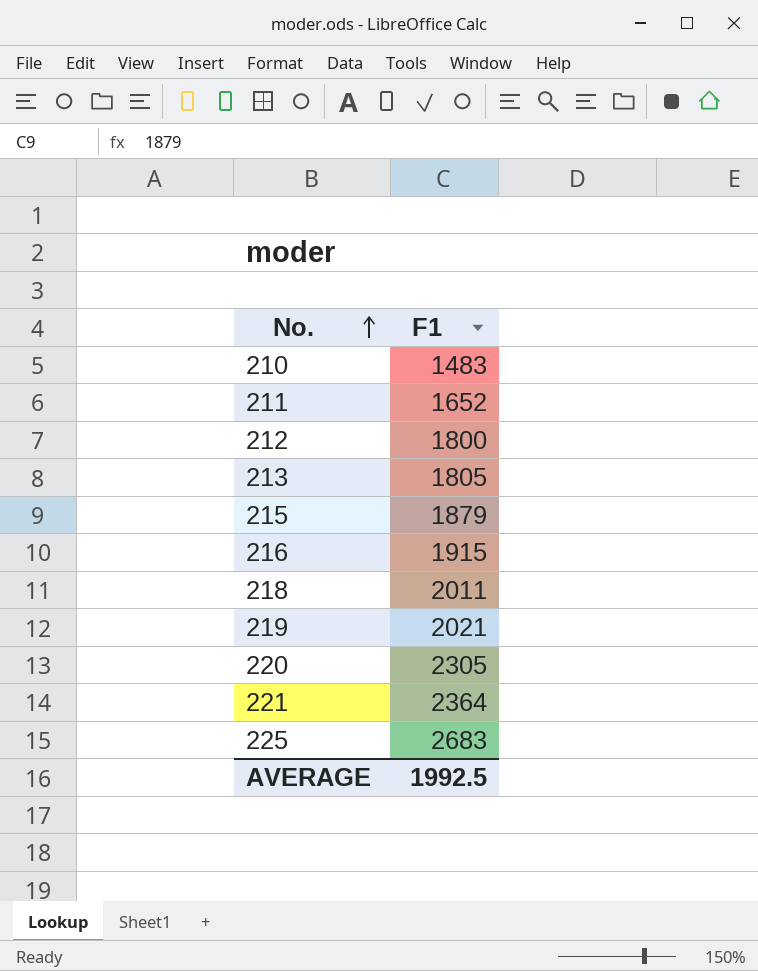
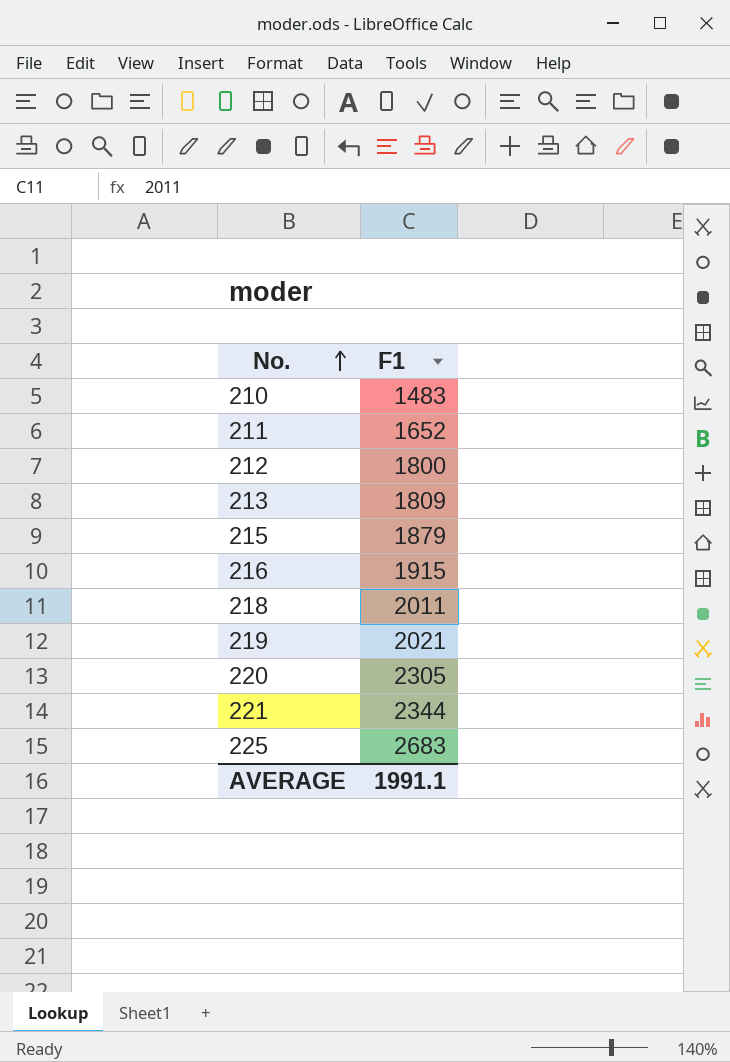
213 | F1: 1805 -> 1809
221 | F1: 2364 -> 2344
AVERAGE | F1: 1992.5 -> 1991.1

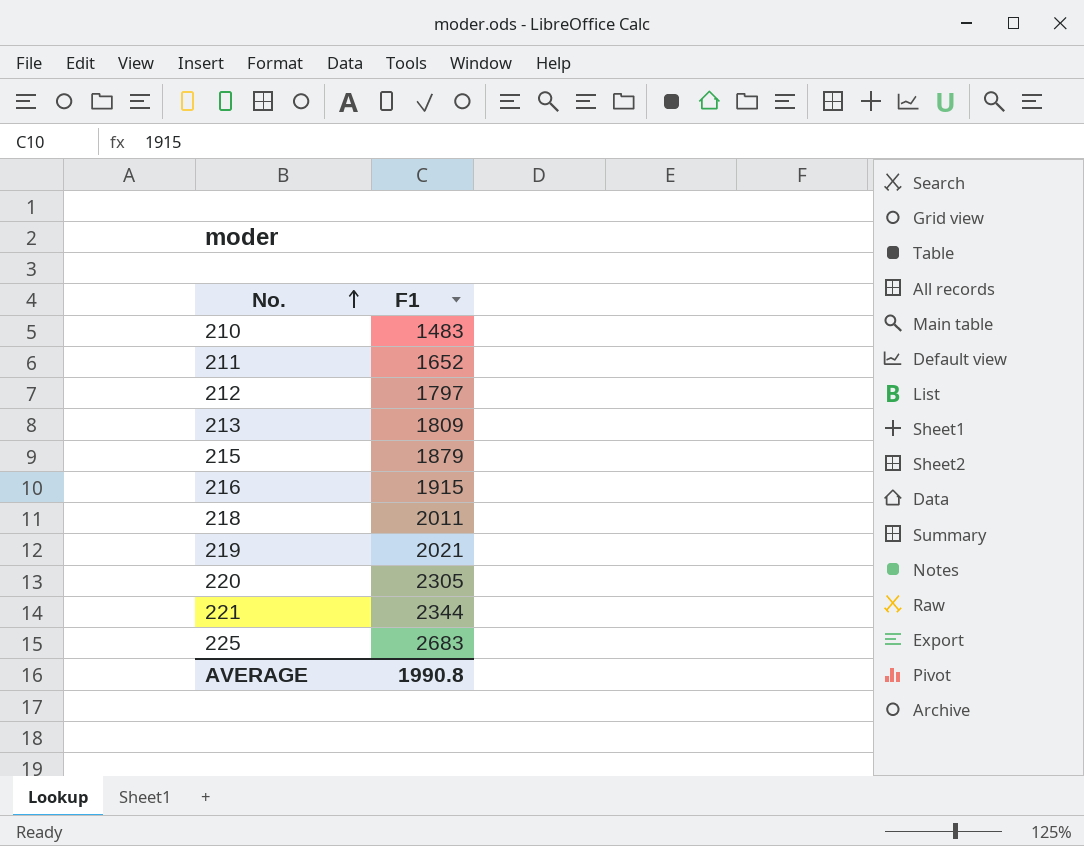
212 | F1: 1800 -> 1797
AVERAGE | F1: 1991.1 -> 1990.8

